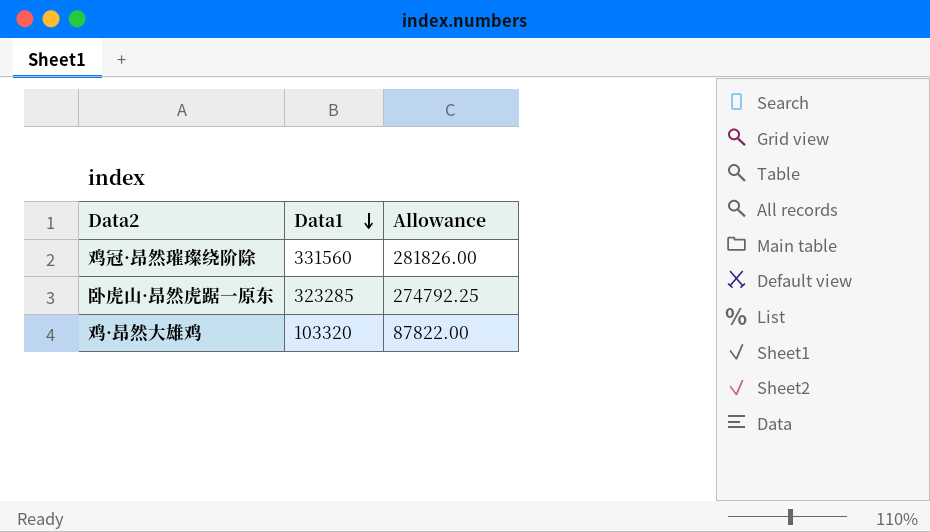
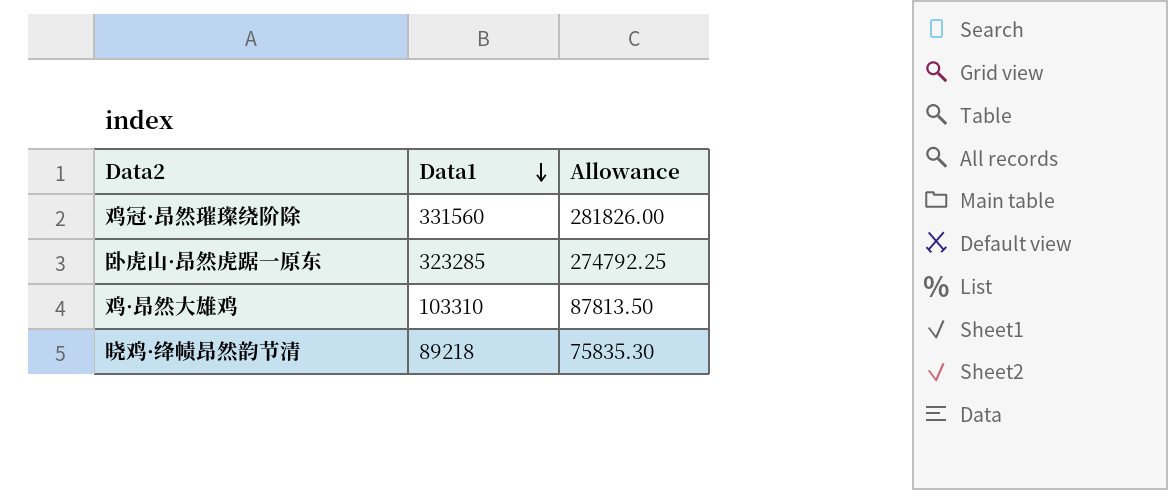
鸡·昂然大雄鸡 | Data1: 103320 -> 103310
鸡·昂然大雄鸡 | Allowance: 87822.00 -> 87813.50
row 晓鸡·绛帻昂然韵节清: none -> 89218 | 75835.30

